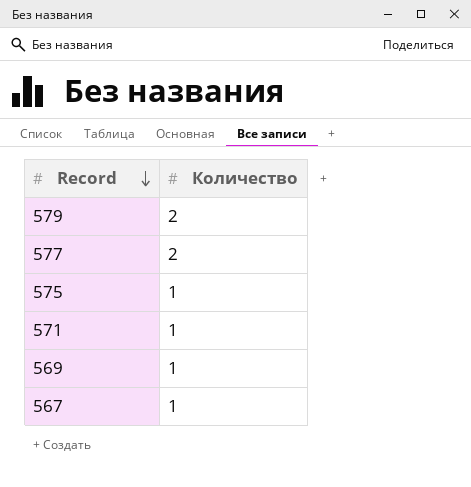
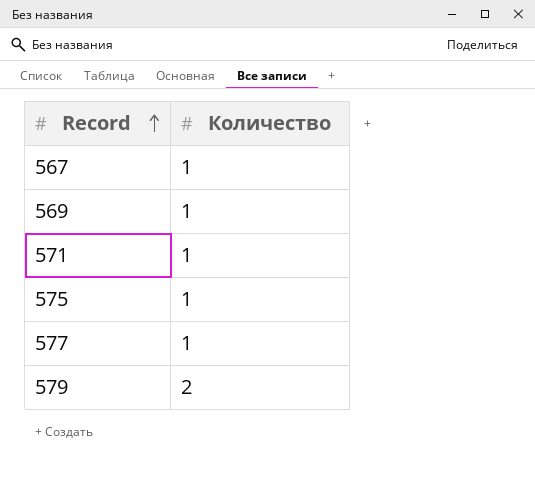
row order: Record descending -> Record ascending
577 | Количество: 2 -> 1

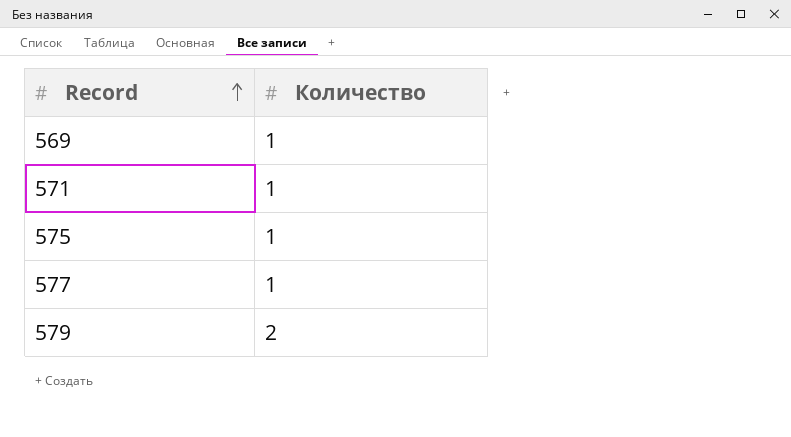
row 567: 1 -> none

